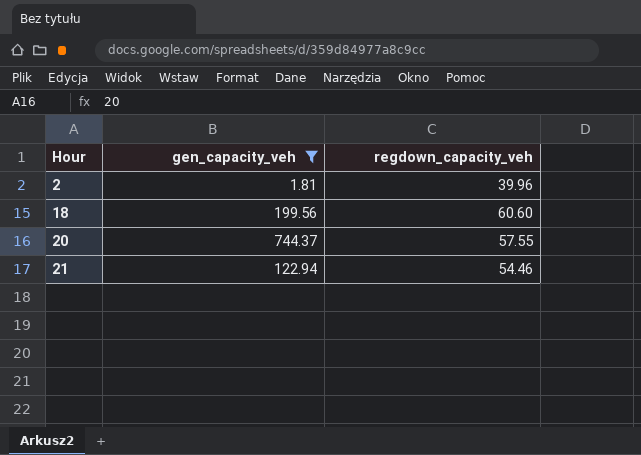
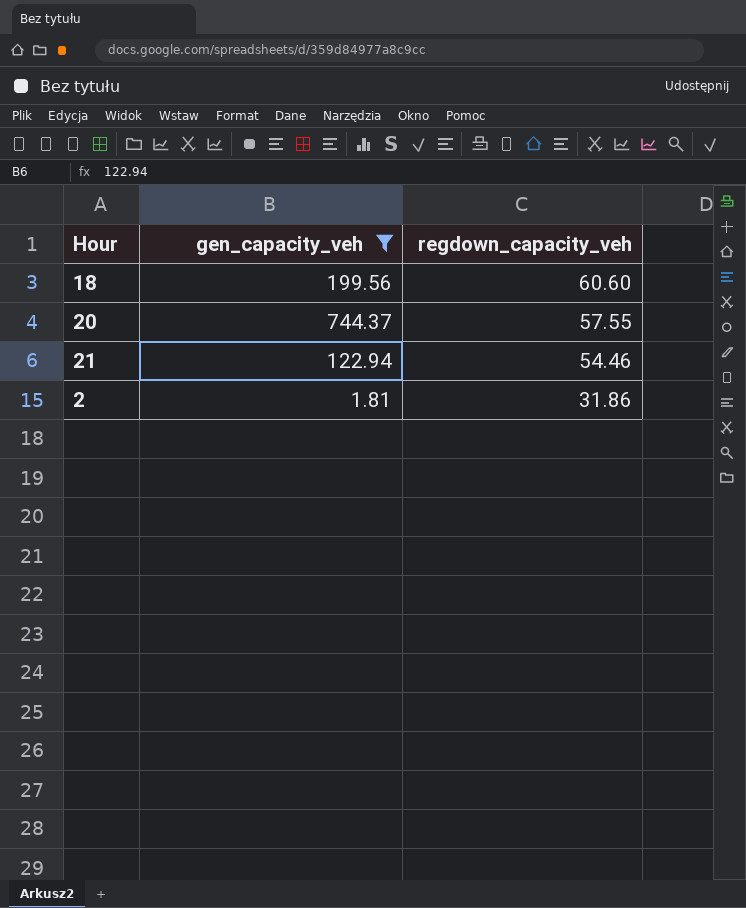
row order: Hour ascending -> regdown_capacity_veh descending
2 | regdown_capacity_veh: 39.96 -> 31.86

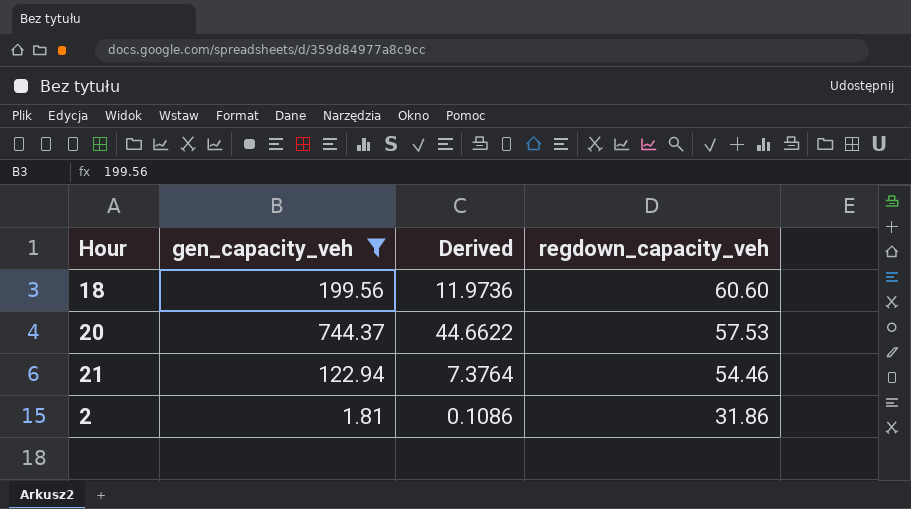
column Derived | formula: none -> [gen_capacity_veh] * 0.06
20 | regdown_capacity_veh: 57.55 -> 57.53

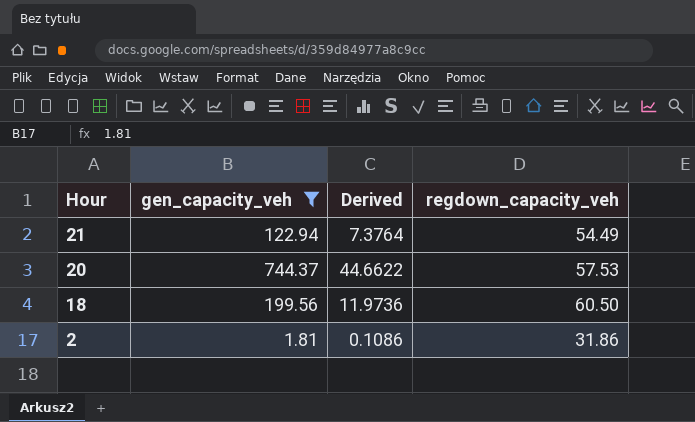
row order: regdown_capacity_veh descending -> Hour descending
21 | regdown_capacity_veh: 54.46 -> 54.49
18 | regdown_capacity_veh: 60.60 -> 60.50

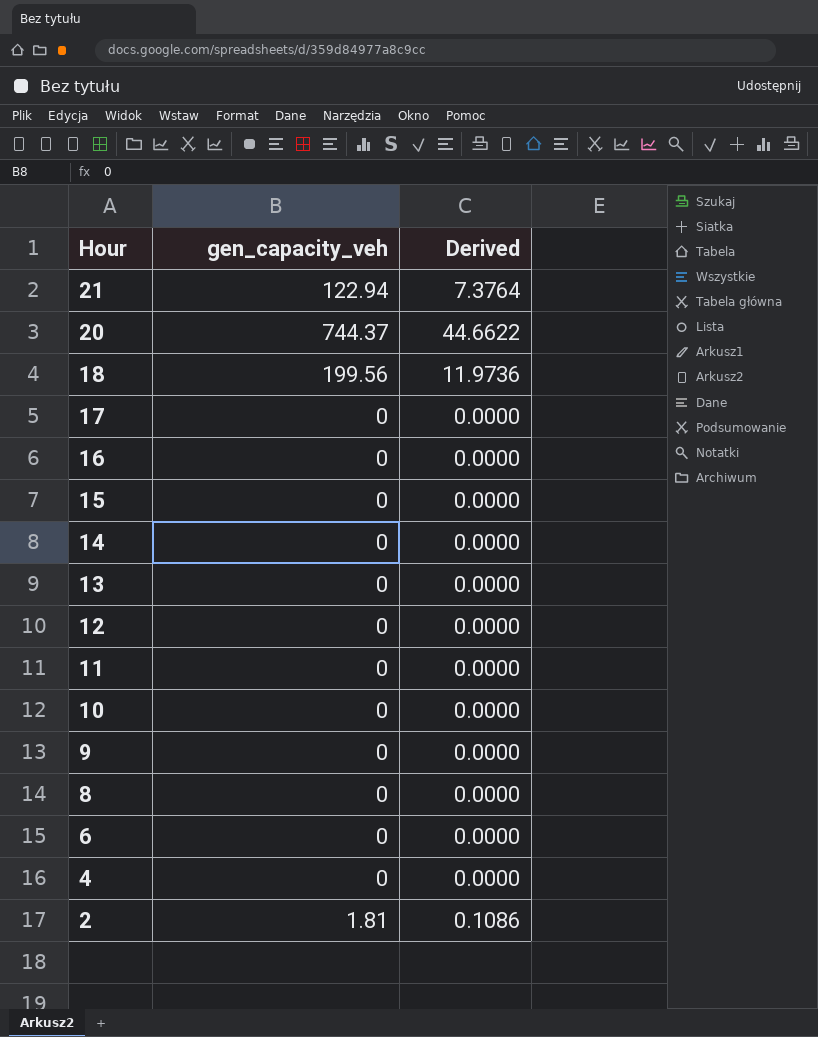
filter: gen_capacity_veh != 0 -> none
column regdown_capacity_veh | position: 4 -> none

